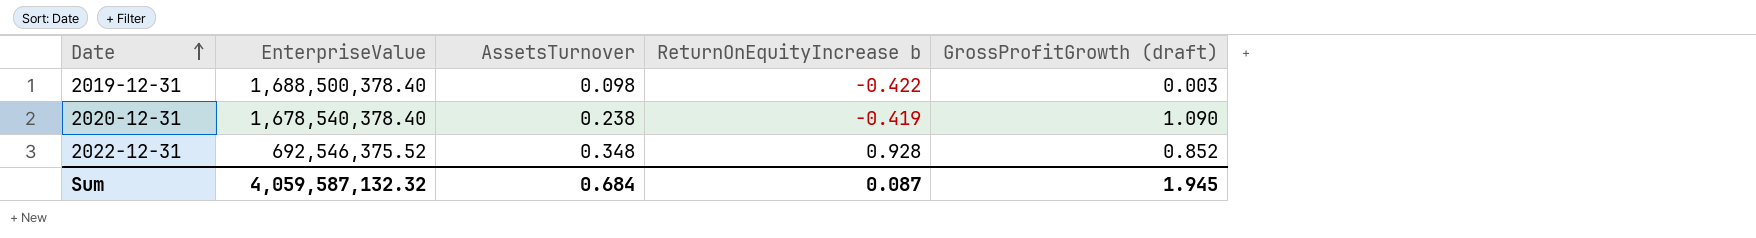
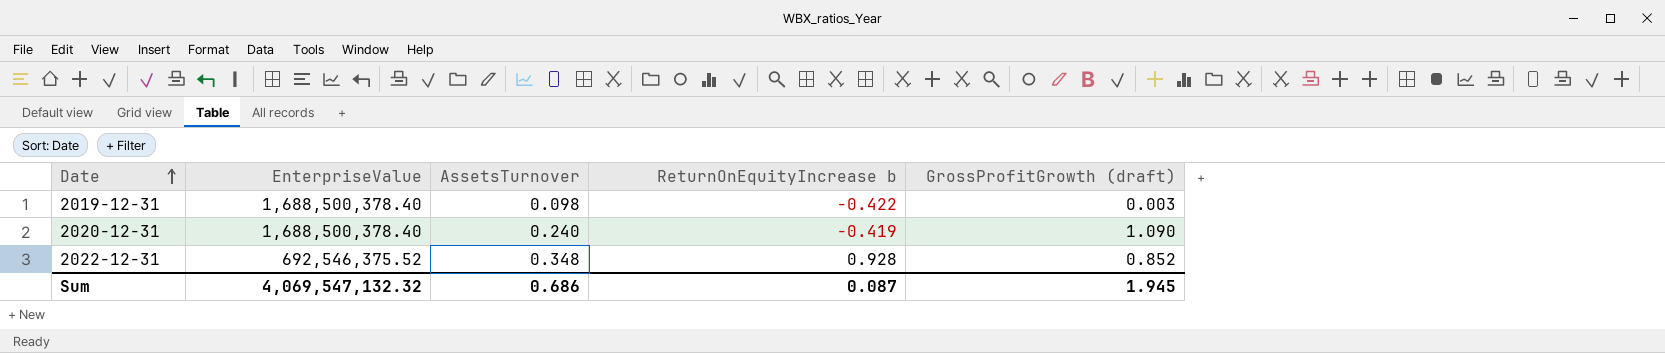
2020-12-31 | EnterpriseValue: 1,678,540,378.40 -> 1,688,500,378.40
2020-12-31 | AssetsTurnover: 0.238 -> 0.240
Sum | EnterpriseValue: 4,059,587,132.32 -> 4,069,547,132.32
Sum | AssetsTurnover: 0.684 -> 0.686

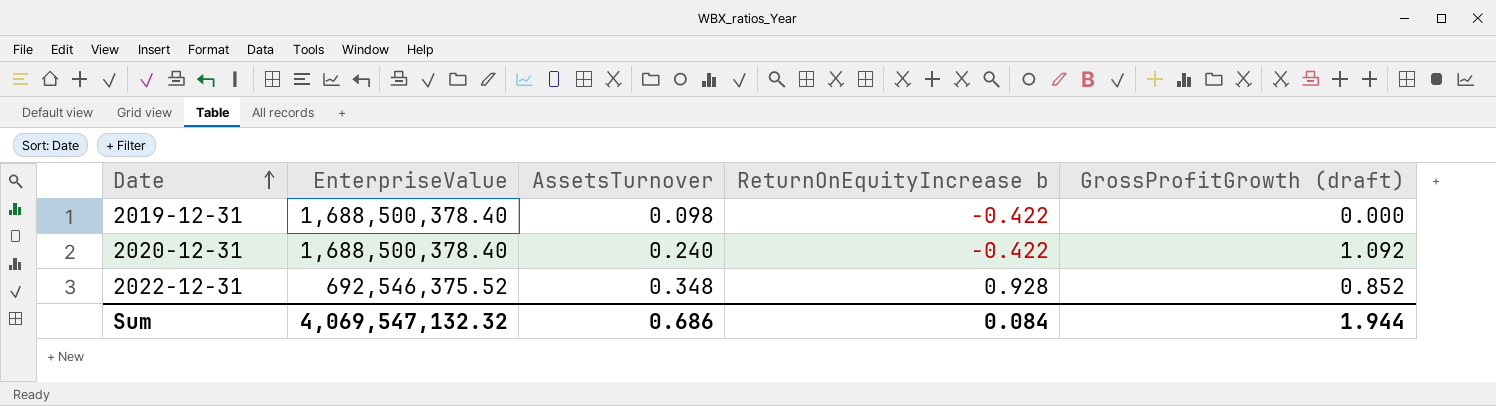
2019-12-31 | GrossProfitGrowth (draft): 0.003 -> 0.000
2020-12-31 | ReturnOnEquityIncrease b: -0.419 -> -0.422
2020-12-31 | GrossProfitGrowth (draft): 1.090 -> 1.092
Sum | ReturnOnEquityIncrease b: 0.087 -> 0.084
Sum | GrossProfitGrowth (draft): 1.945 -> 1.944

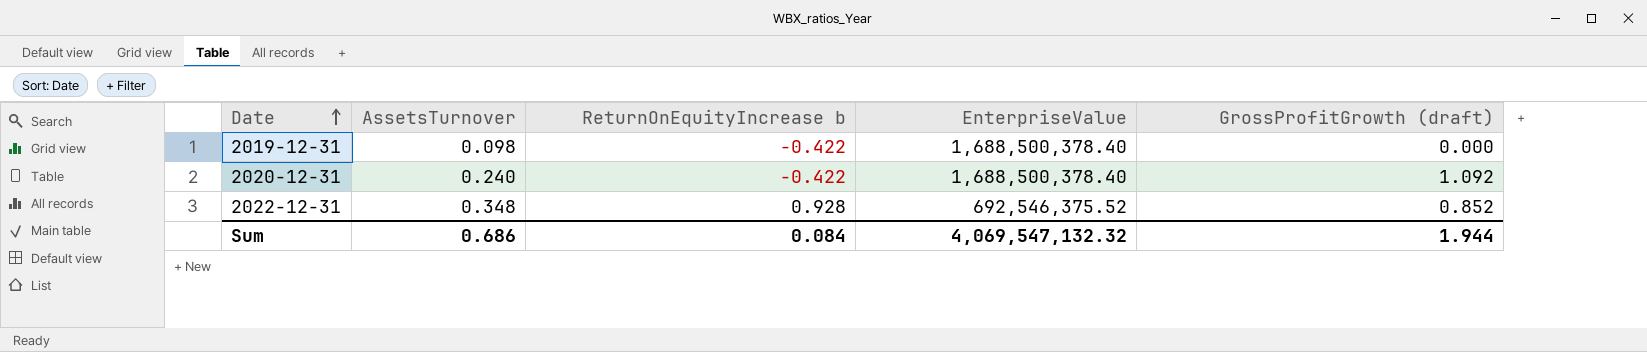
column EnterpriseValue | position: 2 -> 4

